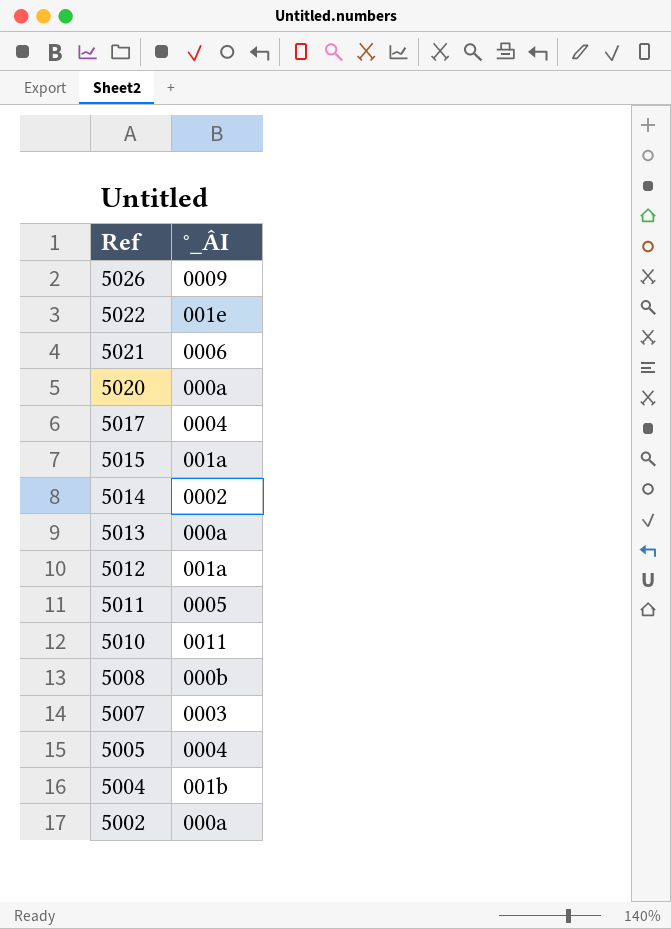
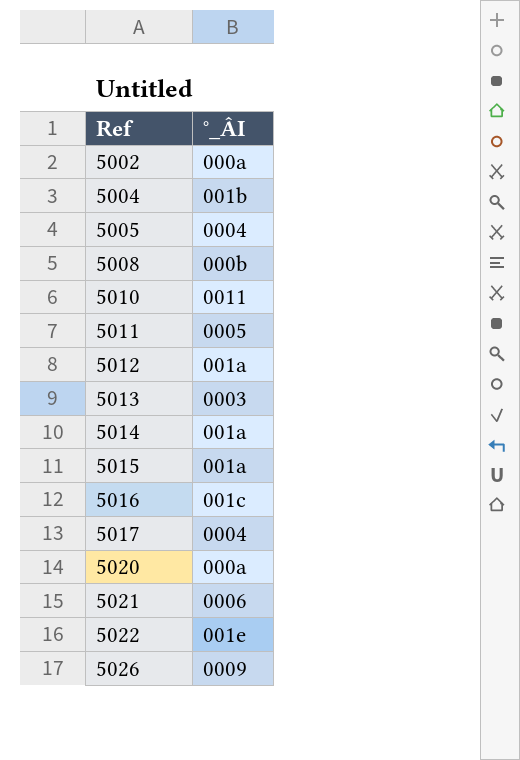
row order: Ref descending -> Ref ascending
row 5007: 0003 -> none
5013 | °_ÂI: 000a -> 0003
5014 | °_ÂI: 0002 -> 001a
row 5016: none -> 001c

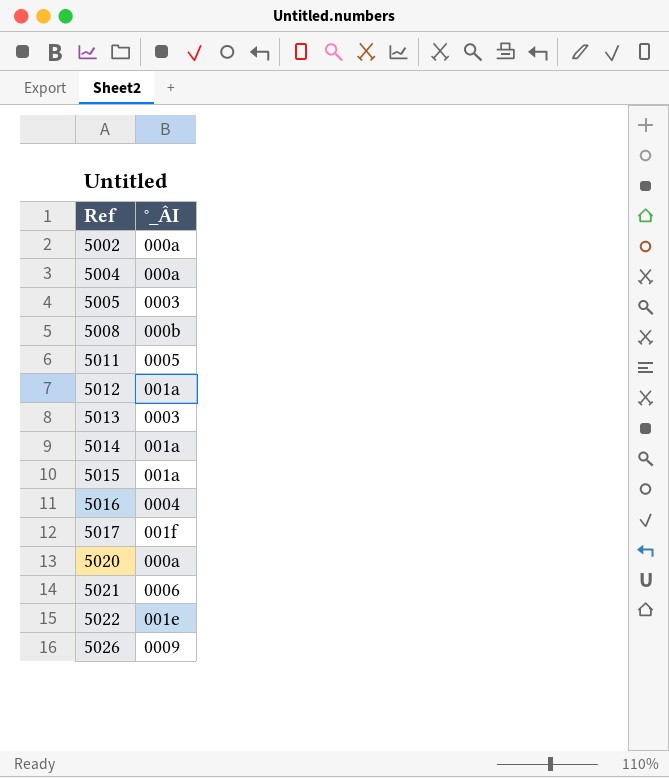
row 5010: 0011 -> none
5004 | °_ÂI: 001b -> 000a
5005 | °_ÂI: 0004 -> 0003
5016 | °_ÂI: 001c -> 0004
5017 | °_ÂI: 0004 -> 001f

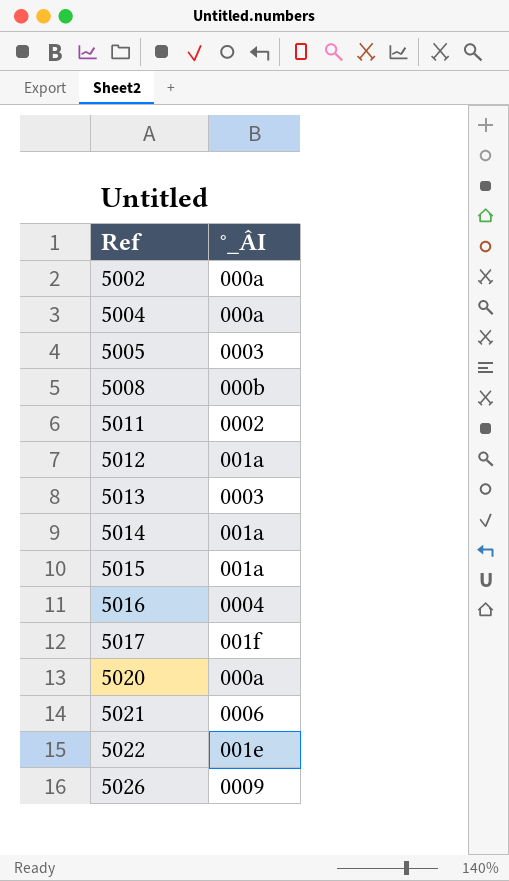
5011 | °_ÂI: 0005 -> 0002

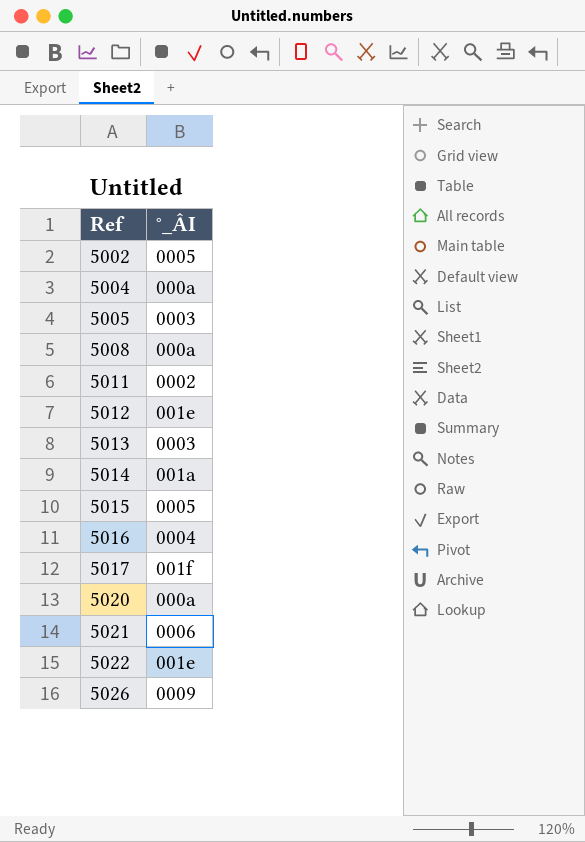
5002 | °_ÂI: 000a -> 0005
5008 | °_ÂI: 000b -> 000a
5012 | °_ÂI: 001a -> 001e
5015 | °_ÂI: 001a -> 0005

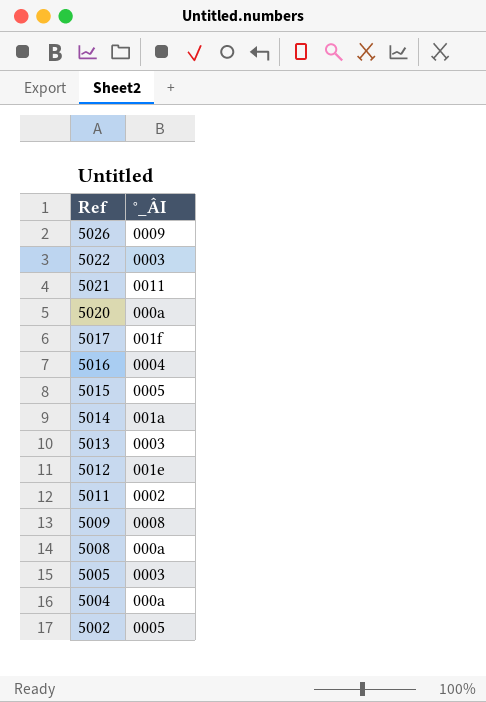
row order: Ref ascending -> Ref descending
5022 | °_ÂI: 001e -> 0003
5021 | °_ÂI: 0006 -> 0011
row 5009: none -> 0008

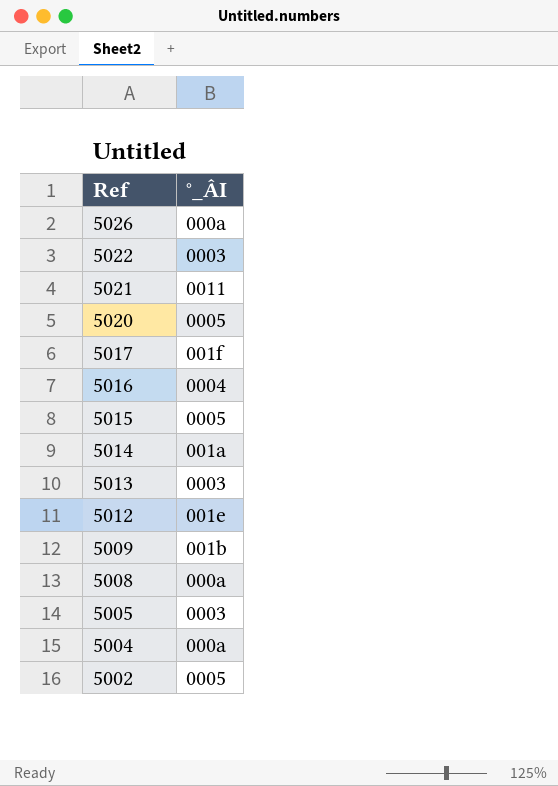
row 5011: 0002 -> none
5026 | °_ÂI: 0009 -> 000a
5020 | °_ÂI: 000a -> 0005
5009 | °_ÂI: 0008 -> 001b

